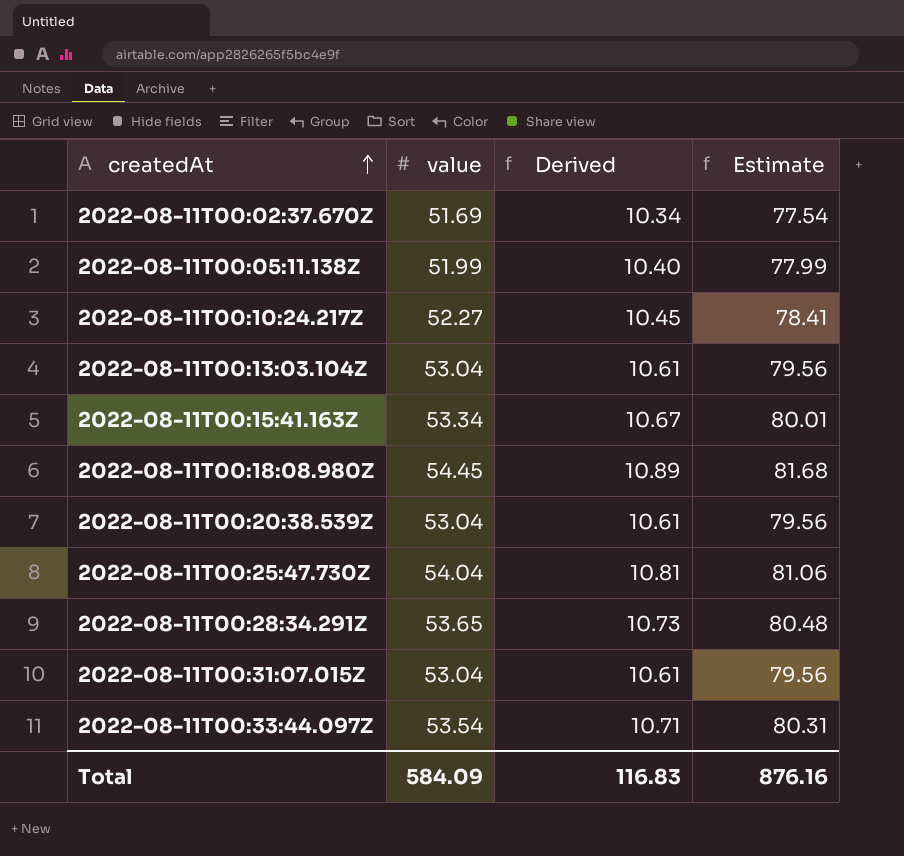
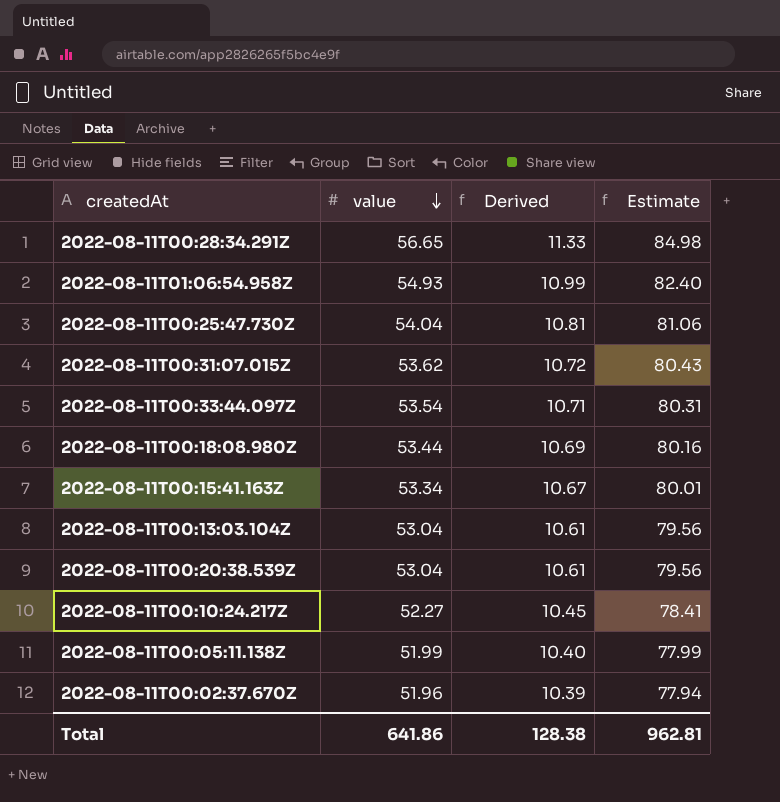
row order: createdAt ascending -> value descending
2022-08-11T00:28:34.291Z | value: 53.65 -> 56.65
2022-08-11T00:28:34.291Z | Derived: 10.73 -> 11.33
2022-08-11T00:28:34.291Z | Estimate: 80.48 -> 84.98
row 2022-08-11T01:06:54.958Z: none -> 54.93 | 10.99 | 82.40
2022-08-11T00:31:07.015Z | value: 53.04 -> 53.62
2022-08-11T00:31:07.015Z | Derived: 10.61 -> 10.72
2022-08-11T00:31:07.015Z | Estimate: 79.56 -> 80.43
2022-08-11T00:18:08.980Z | value: 54.45 -> 53.44
2022-08-11T00:18:08.980Z | Derived: 10.89 -> 10.69
2022-08-11T00:18:08.980Z | Estimate: 81.68 -> 80.16
2022-08-11T00:02:37.670Z | value: 51.69 -> 51.96
2022-08-11T00:02:37.670Z | Derived: 10.34 -> 10.39
2022-08-11T00:02:37.670Z | Estimate: 77.54 -> 77.94
Total | value: 584.09 -> 641.86
Total | Derived: 116.83 -> 128.38
Total | Estimate: 876.16 -> 962.81

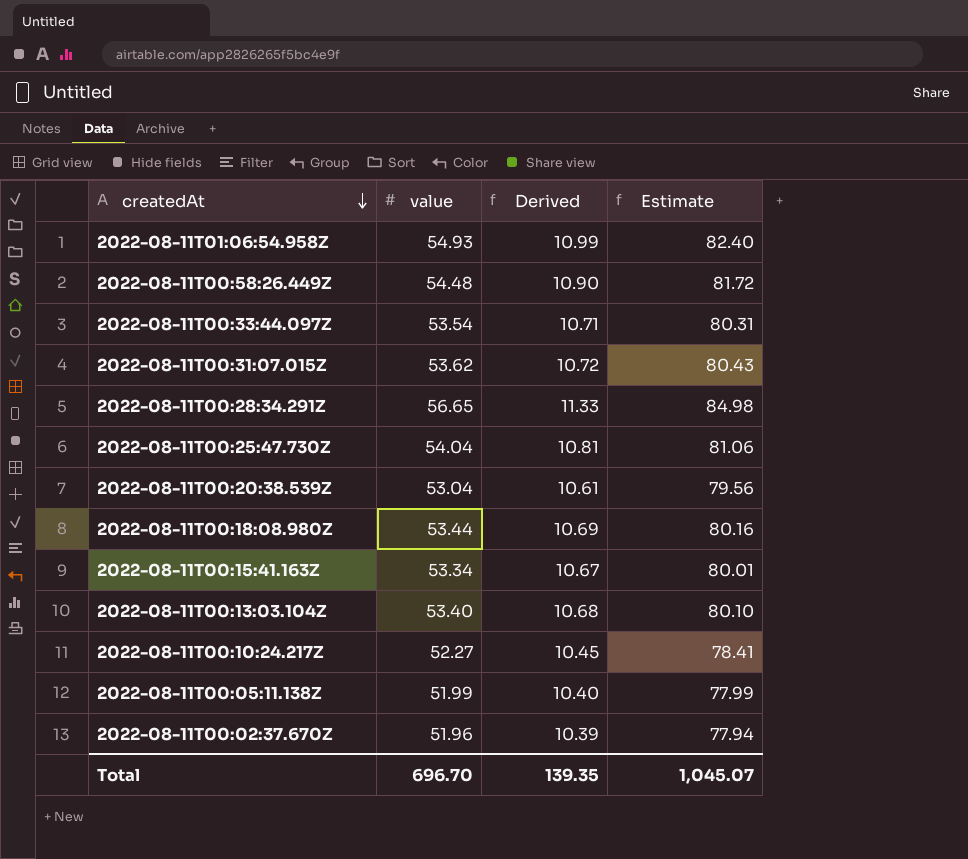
row order: value descending -> createdAt descending
row 2022-08-11T00:58:26.449Z: none -> 54.48 | 10.90 | 81.72
2022-08-11T00:13:03.104Z | value: 53.04 -> 53.40
2022-08-11T00:13:03.104Z | Derived: 10.61 -> 10.68
2022-08-11T00:13:03.104Z | Estimate: 79.56 -> 80.10
Total | value: 641.86 -> 696.70
Total | Derived: 128.38 -> 139.35
Total | Estimate: 962.81 -> 1,045.07

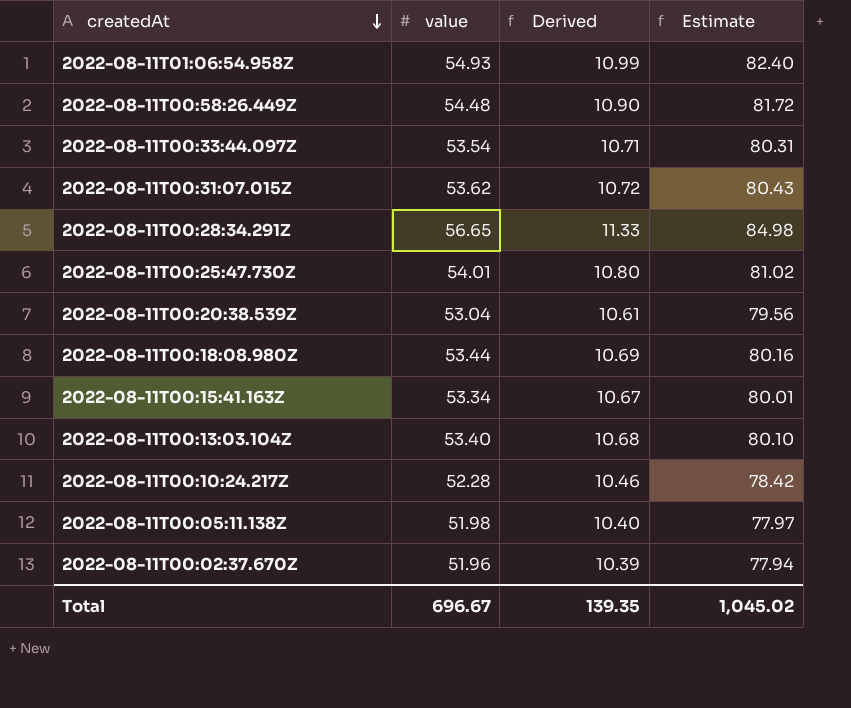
2022-08-11T00:25:47.730Z | value: 54.04 -> 54.01
2022-08-11T00:25:47.730Z | Derived: 10.81 -> 10.80
2022-08-11T00:25:47.730Z | Estimate: 81.06 -> 81.02
2022-08-11T00:10:24.217Z | value: 52.27 -> 52.28
2022-08-11T00:10:24.217Z | Derived: 10.45 -> 10.46
2022-08-11T00:10:24.217Z | Estimate: 78.41 -> 78.42
2022-08-11T00:05:11.138Z | value: 51.99 -> 51.98
2022-08-11T00:05:11.138Z | Estimate: 77.99 -> 77.97
Total | value: 696.70 -> 696.67
Total | Estimate: 1,045.07 -> 1,045.02

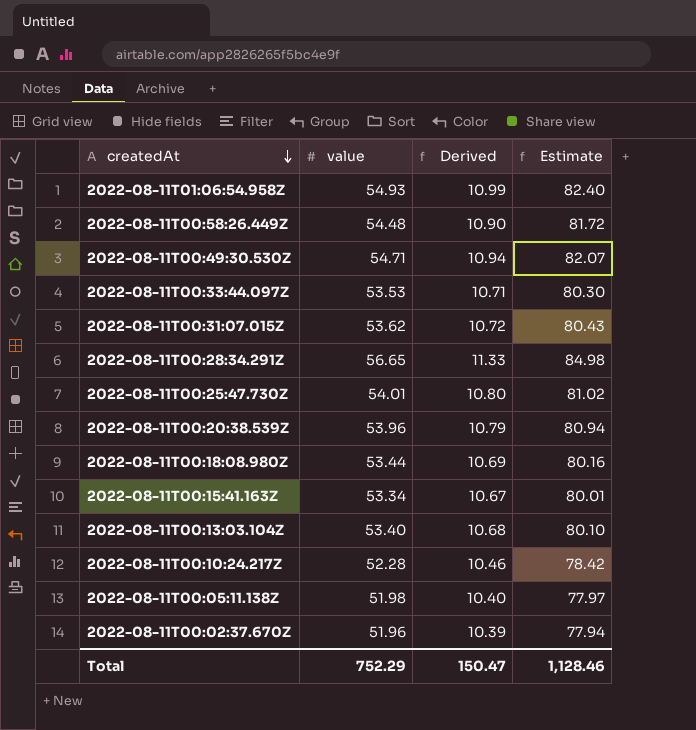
row 2022-08-11T00:49:30.530Z: none -> 54.71 | 10.94 | 82.07
2022-08-11T00:33:44.097Z | value: 53.54 -> 53.53
2022-08-11T00:33:44.097Z | Estimate: 80.31 -> 80.30
2022-08-11T00:20:38.539Z | value: 53.04 -> 53.96
2022-08-11T00:20:38.539Z | Derived: 10.61 -> 10.79
2022-08-11T00:20:38.539Z | Estimate: 79.56 -> 80.94
Total | value: 696.67 -> 752.29
Total | Derived: 139.35 -> 150.47
Total | Estimate: 1,045.02 -> 1,128.46

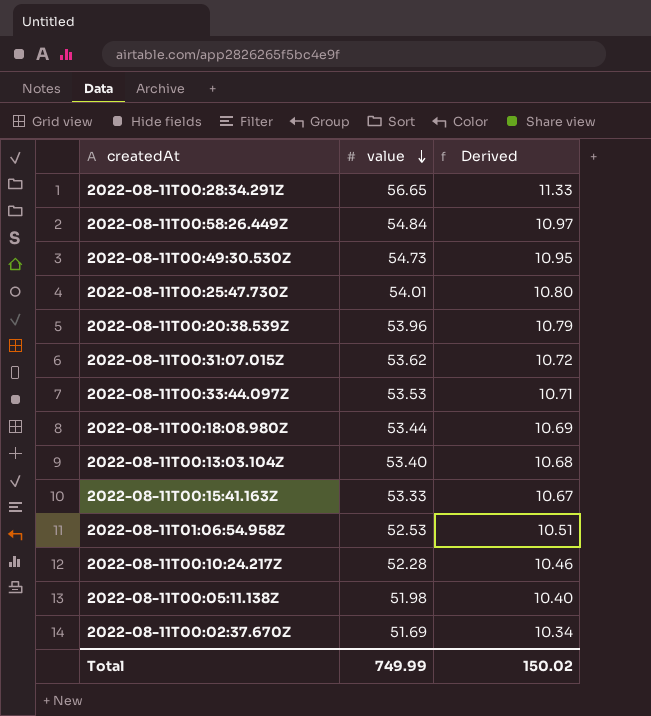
row order: createdAt descending -> value descending
column Estimate | formula: [value] * 1.5 -> none
2022-08-11T00:58:26.449Z | value: 54.48 -> 54.84
2022-08-11T00:58:26.449Z | Derived: 10.90 -> 10.97
2022-08-11T00:49:30.530Z | value: 54.71 -> 54.73
2022-08-11T00:49:30.530Z | Derived: 10.94 -> 10.95
2022-08-11T00:15:41.163Z | value: 53.34 -> 53.33
2022-08-11T01:06:54.958Z | value: 54.93 -> 52.53
2022-08-11T01:06:54.958Z | Derived: 10.99 -> 10.51
2022-08-11T00:02:37.670Z | value: 51.96 -> 51.69
2022-08-11T00:02:37.670Z | Derived: 10.39 -> 10.34
Total | value: 752.29 -> 749.99
Total | Derived: 150.47 -> 150.02

